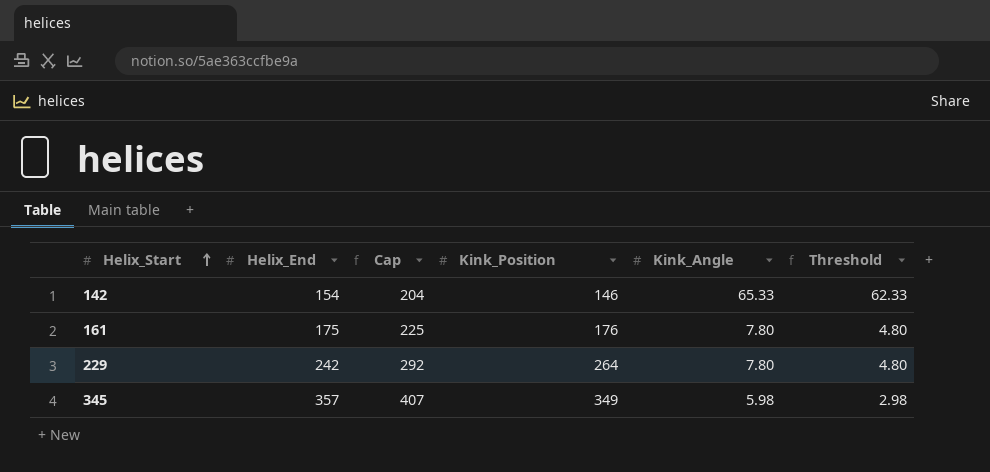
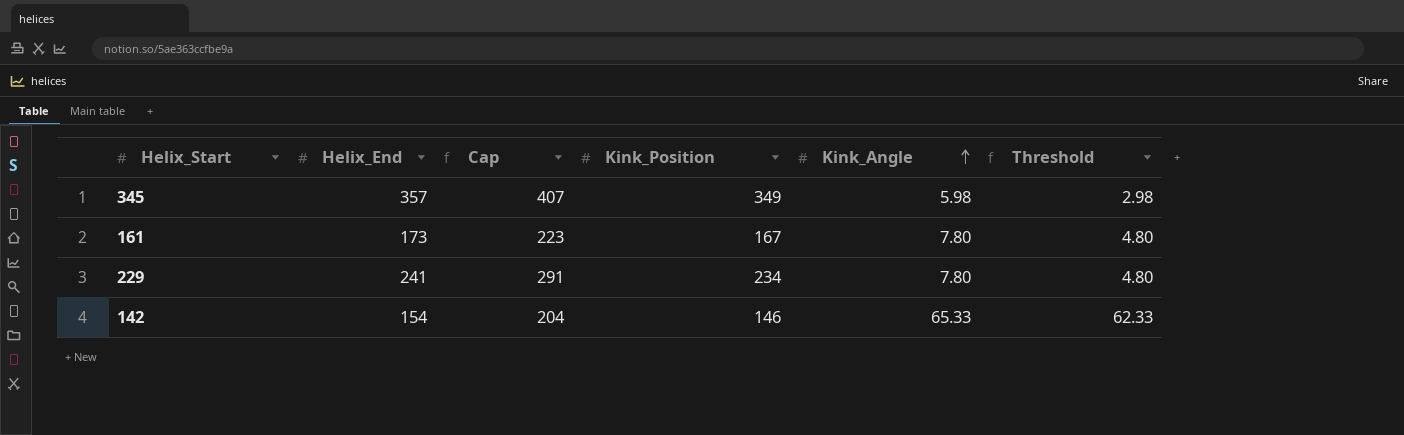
row order: Helix_Start ascending -> Kink_Angle ascending
161 | Helix_End: 175 -> 173
161 | Cap: 225 -> 223
161 | Kink_Position: 176 -> 167
229 | Helix_End: 242 -> 241
229 | Cap: 292 -> 291
229 | Kink_Position: 264 -> 234

